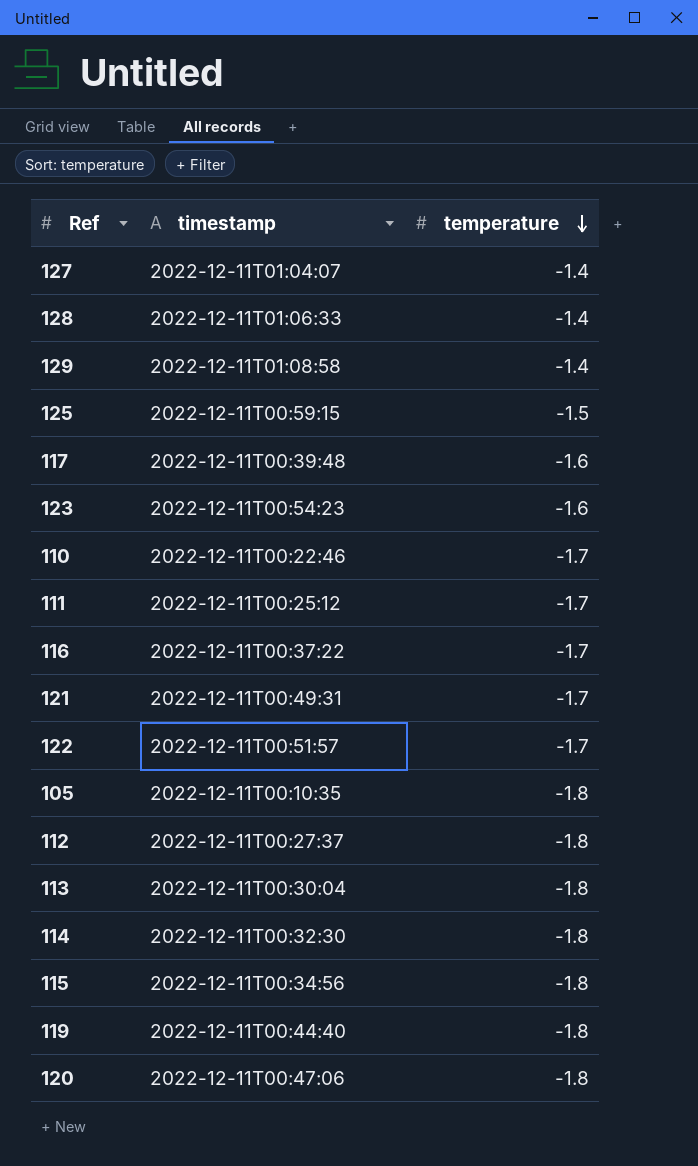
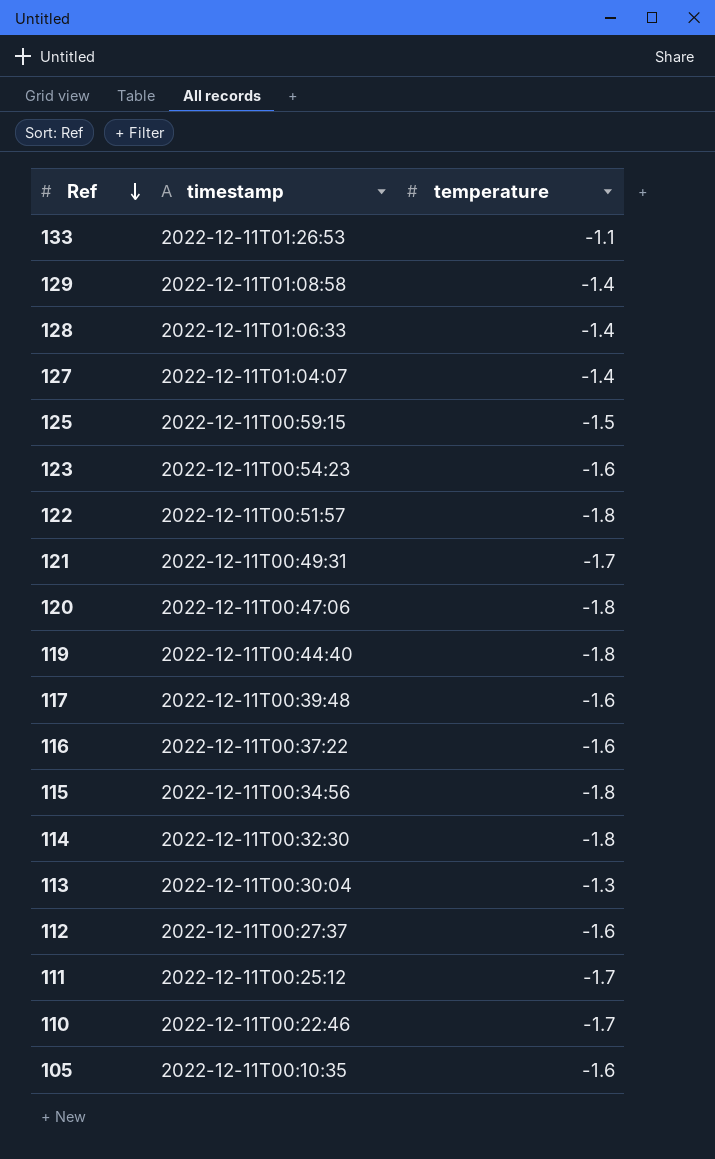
row order: temperature descending -> Ref descending
row 133: none -> 2022-12-11T01:26:53 | -1.1
122 | temperature: -1.7 -> -1.8
116 | temperature: -1.7 -> -1.6
113 | temperature: -1.8 -> -1.3
112 | temperature: -1.8 -> -1.6
105 | temperature: -1.8 -> -1.6

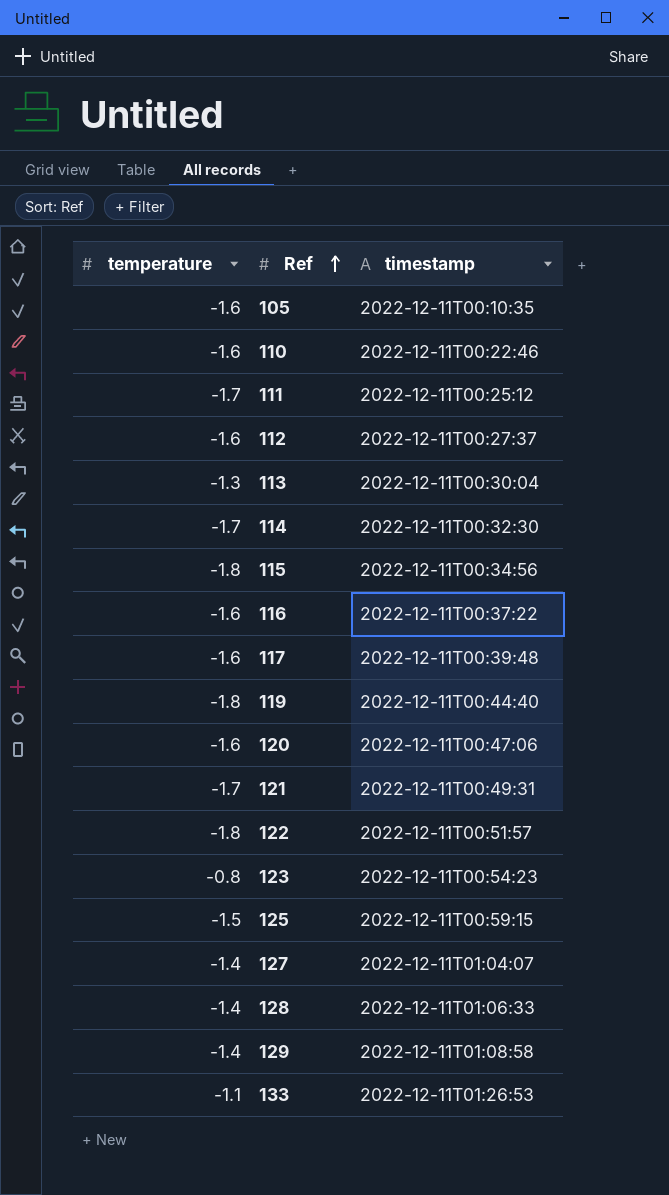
row order: Ref descending -> Ref ascending
column temperature | position: 3 -> 1
110 | temperature: -1.7 -> -1.6
114 | temperature: -1.8 -> -1.7
120 | temperature: -1.8 -> -1.6
123 | temperature: -1.6 -> -0.8

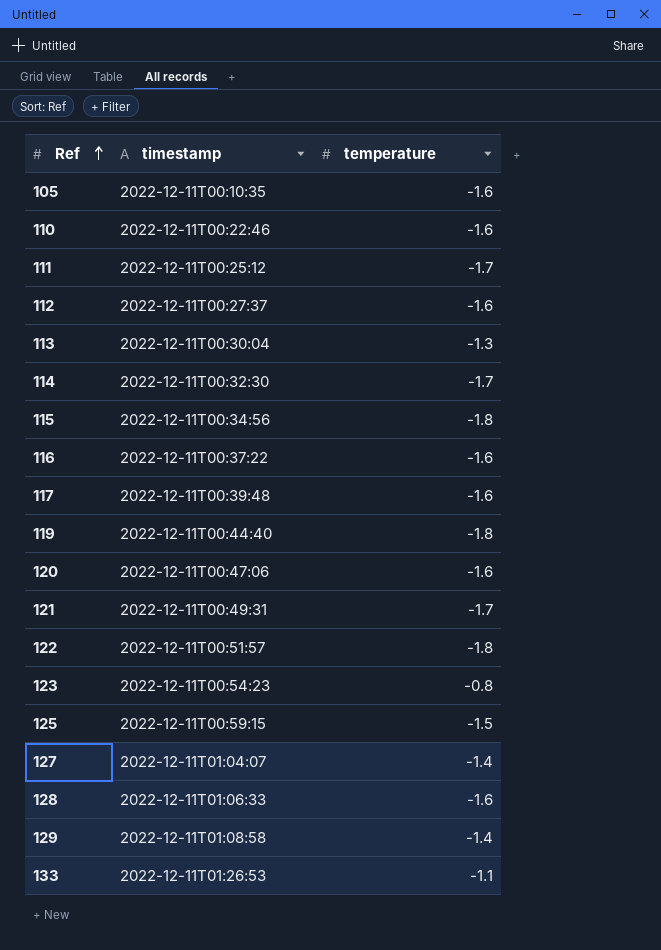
column temperature | position: 1 -> 3
128 | temperature: -1.4 -> -1.6

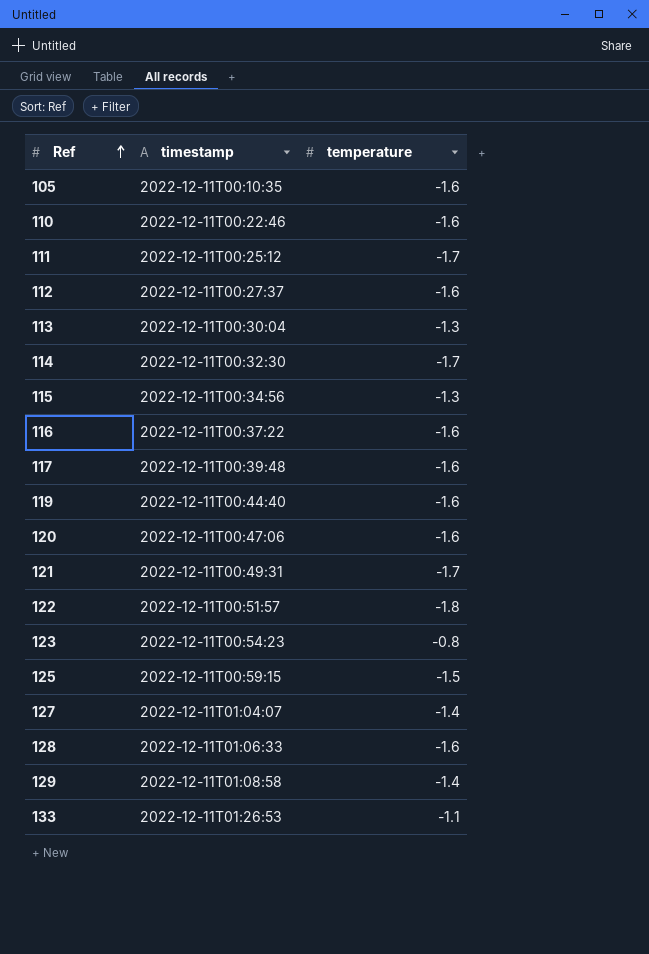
115 | temperature: -1.8 -> -1.3
119 | temperature: -1.8 -> -1.6

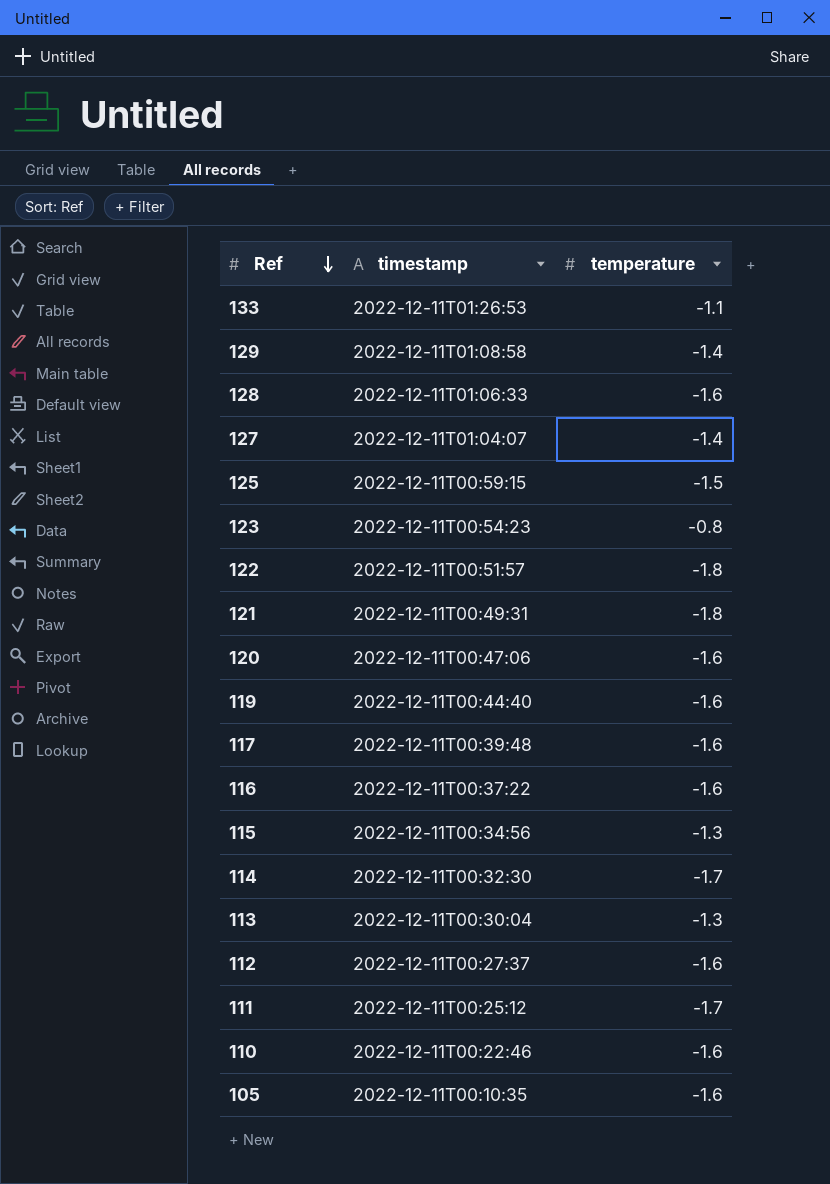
row order: Ref ascending -> Ref descending
121 | temperature: -1.7 -> -1.8

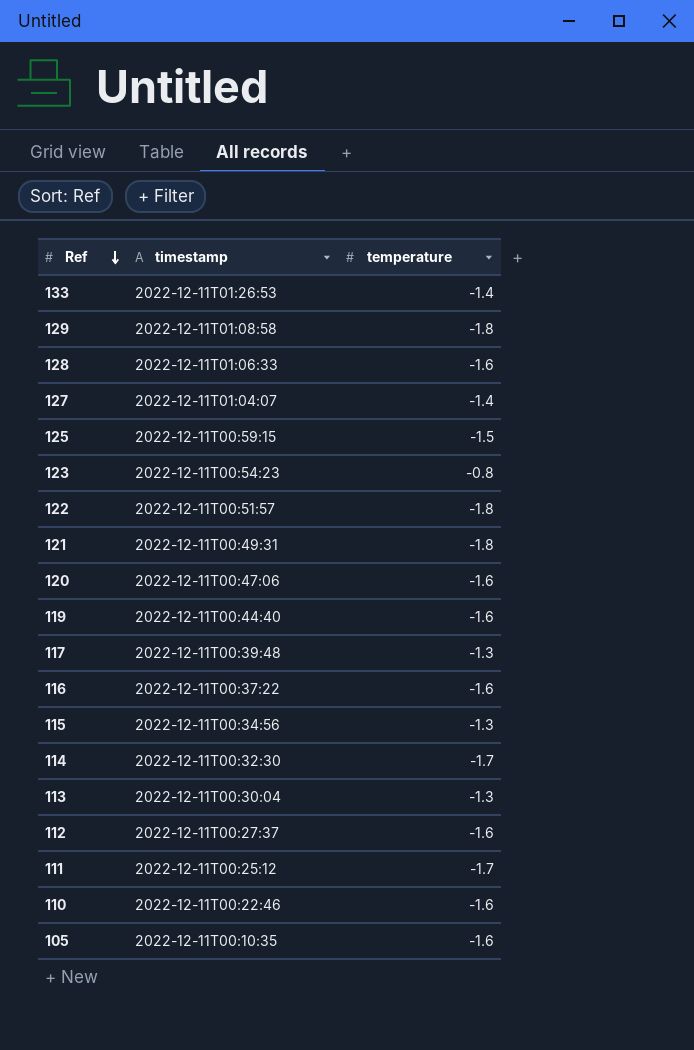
133 | temperature: -1.1 -> -1.4
129 | temperature: -1.4 -> -1.8
117 | temperature: -1.6 -> -1.3

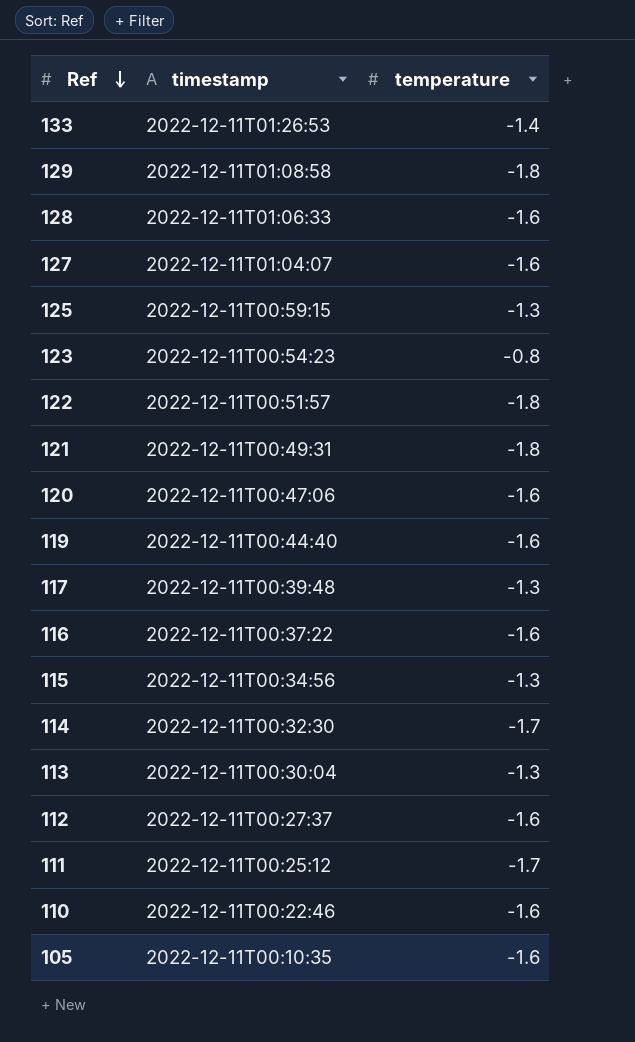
127 | temperature: -1.4 -> -1.6
125 | temperature: -1.5 -> -1.3

